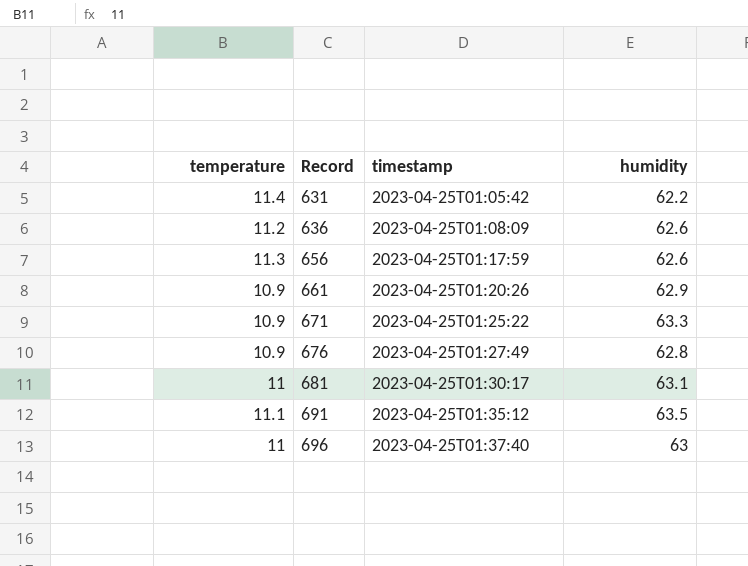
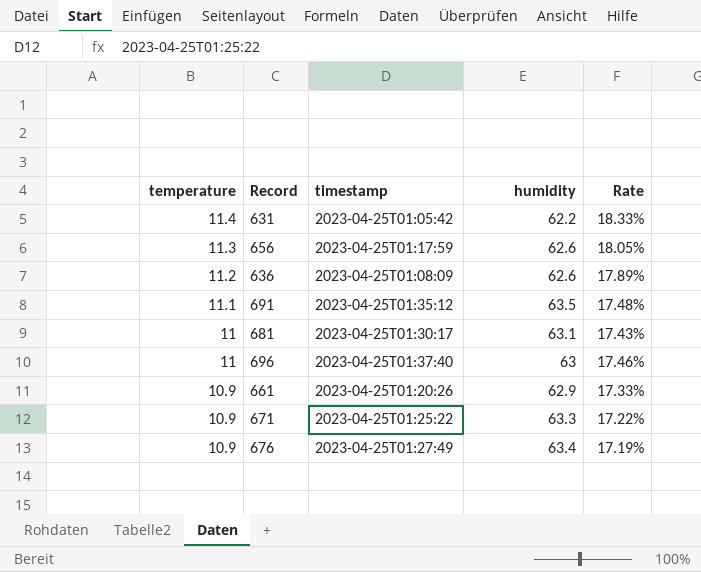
row order: Record ascending -> temperature descending
column Rate | formula: none -> [temperature] / [humidity]
676 | humidity: 62.8 -> 63.4

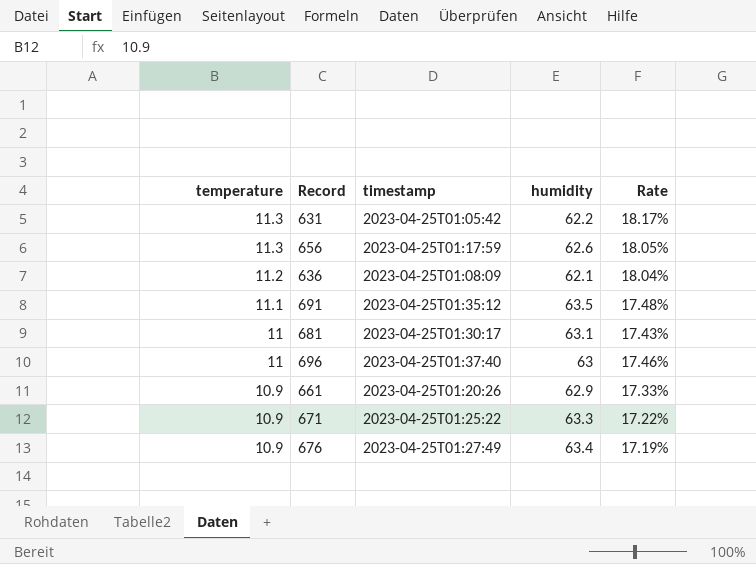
631 | temperature: 11.4 -> 11.3
631 | Rate: 18.33% -> 18.17%
636 | humidity: 62.6 -> 62.1
636 | Rate: 17.89% -> 18.04%

